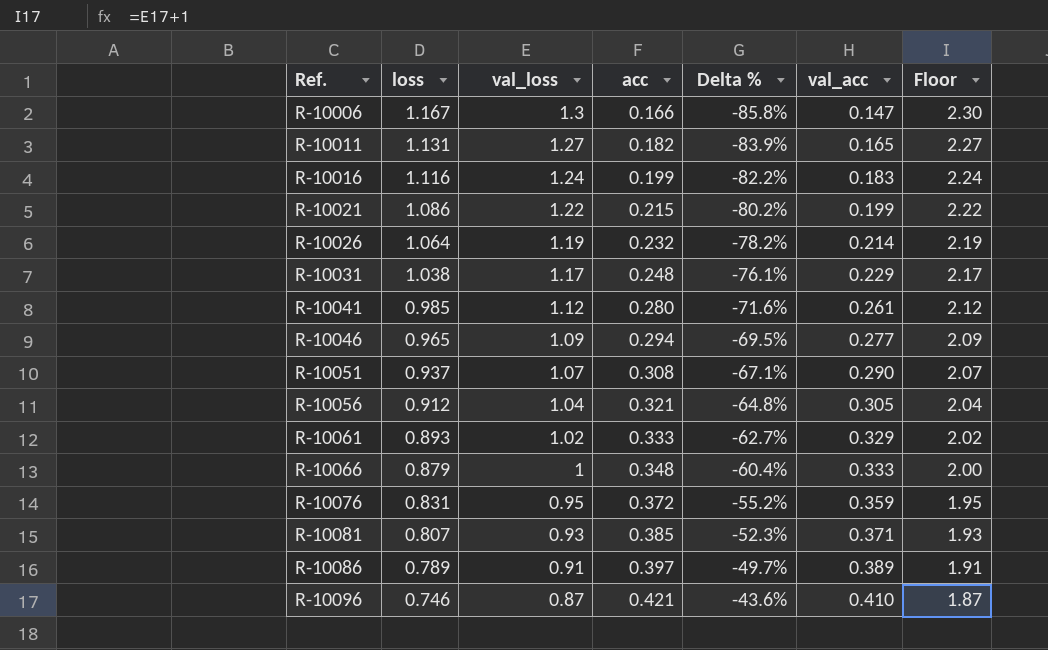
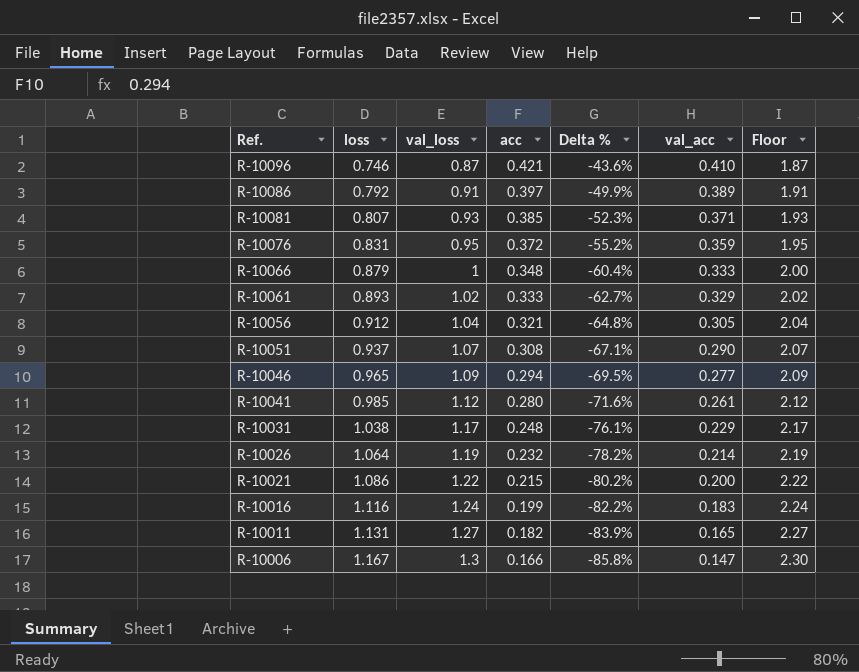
row order: Ref. ascending -> Ref. descending
R-10086 | loss: 0.789 -> 0.792
R-10086 | Delta %: -49.7% -> -49.9%
R-10021 | val_acc: 0.199 -> 0.200

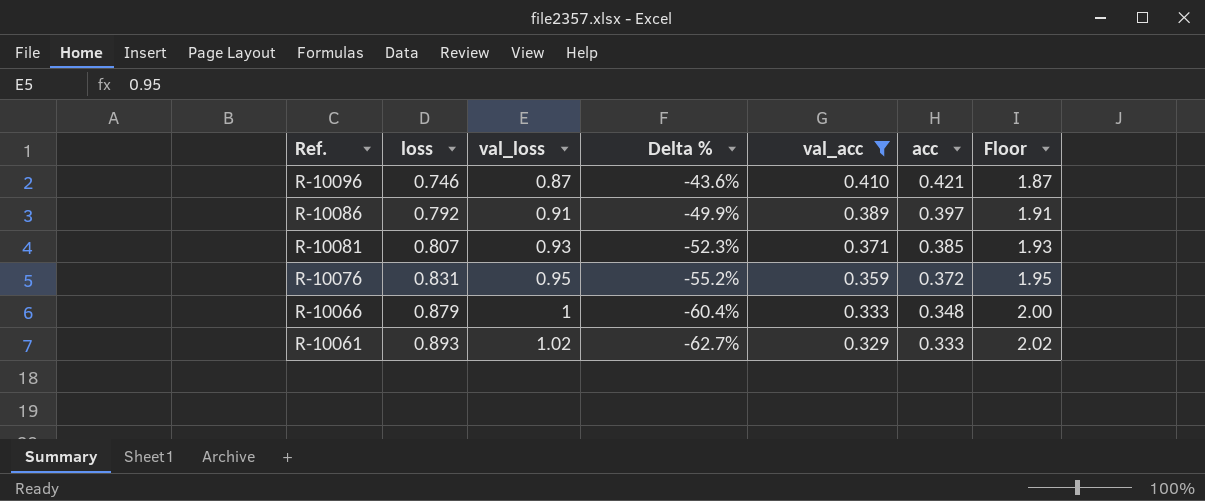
filter: none -> val_acc >= 0.329
column acc | position: 4 -> 6

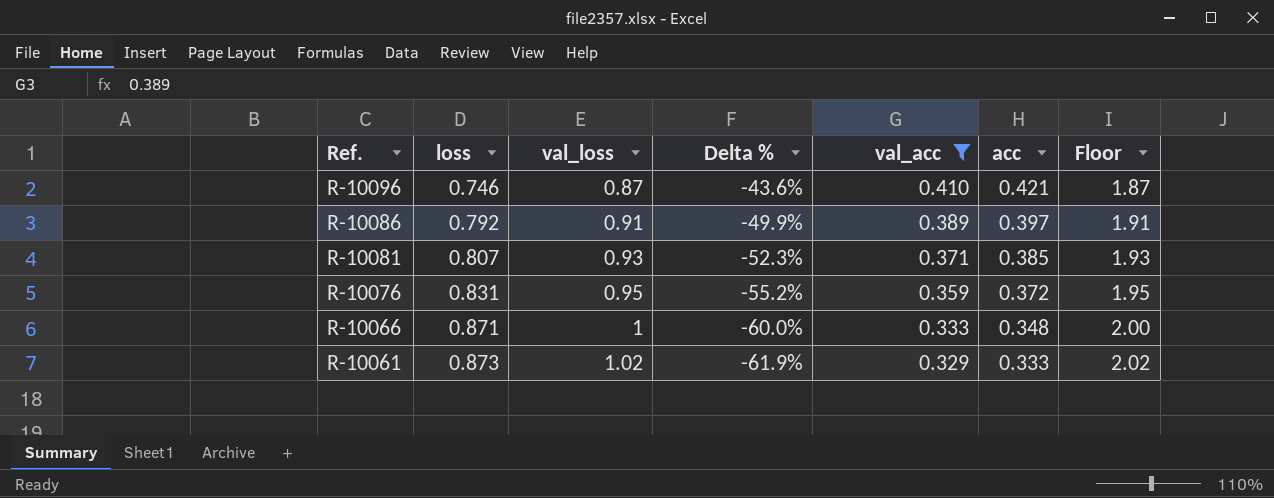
R-10066 | loss: 0.879 -> 0.871
R-10066 | Delta %: -60.4% -> -60.0%
R-10061 | loss: 0.893 -> 0.873
R-10061 | Delta %: -62.7% -> -61.9%

